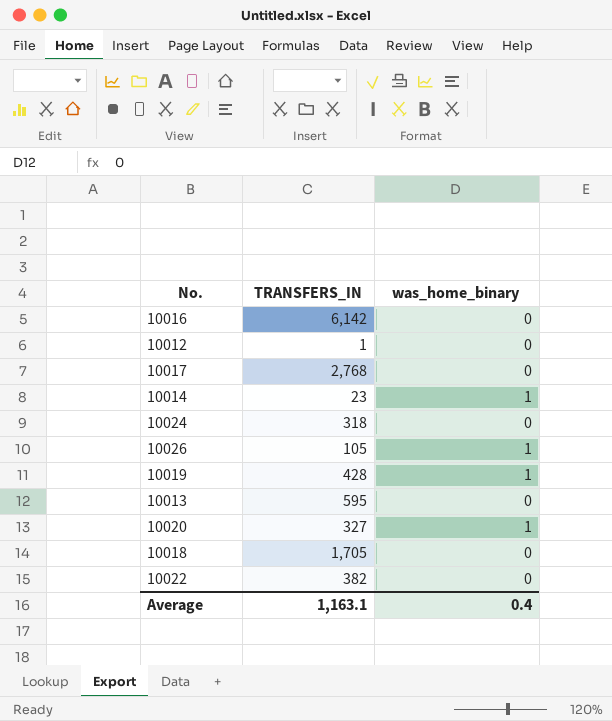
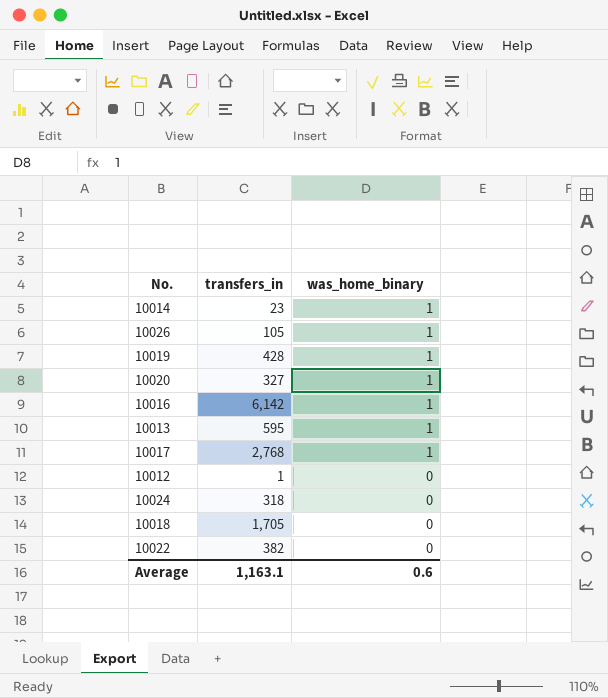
row order: none -> was_home_binary descending
column name: TRANSFERS_IN -> transfers_in
10016 | was_home_binary: 0 -> 1
10013 | was_home_binary: 0 -> 1
10017 | was_home_binary: 0 -> 1
Average | was_home_binary: 0.4 -> 0.6

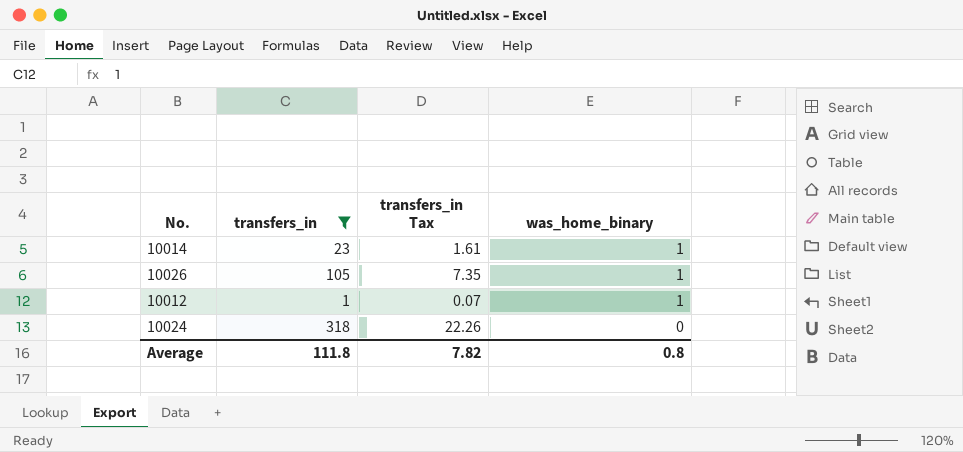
filter: none -> transfers_in <= 318
column transfers_in Tax | formula: none -> [transfers_in] * 0.07
10012 | was_home_binary: 0 -> 1
Average | transfers_in: 1,163.1 -> 111.8
Average | was_home_binary: 0.6 -> 0.8

